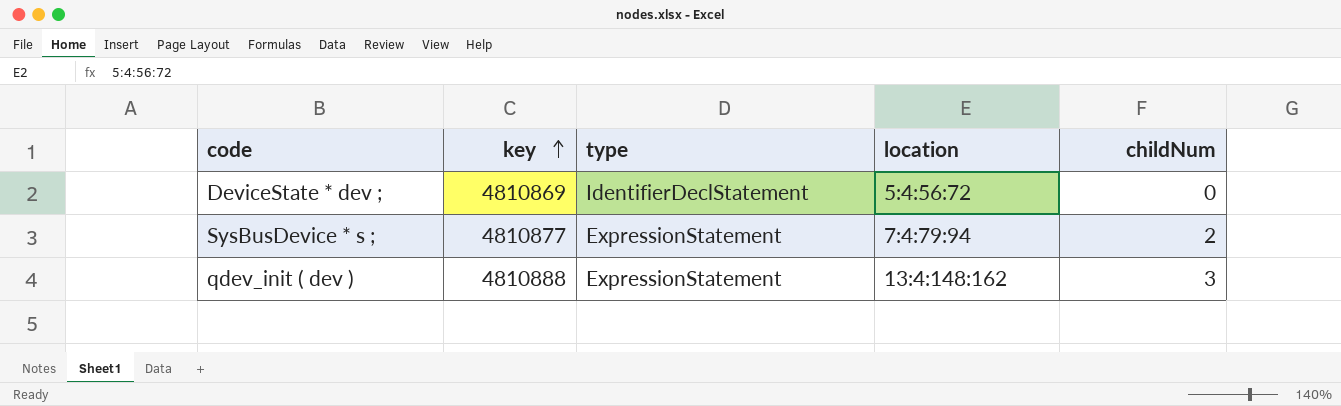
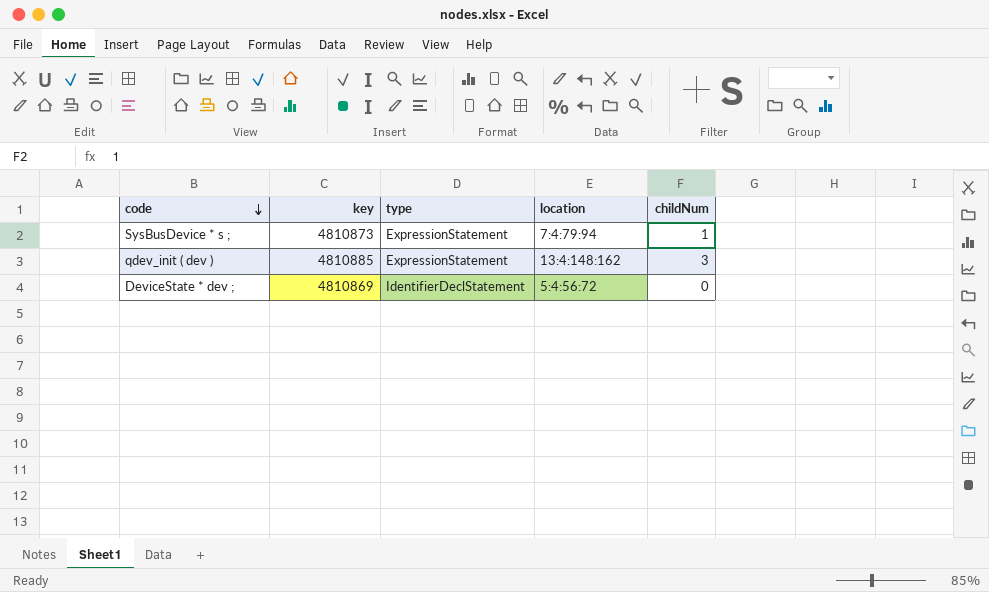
row order: key ascending -> code descending
SysBusDevice * s ; | key: 4810877 -> 4810873
SysBusDevice * s ; | childNum: 2 -> 1
qdev_init ( dev ) | key: 4810888 -> 4810885

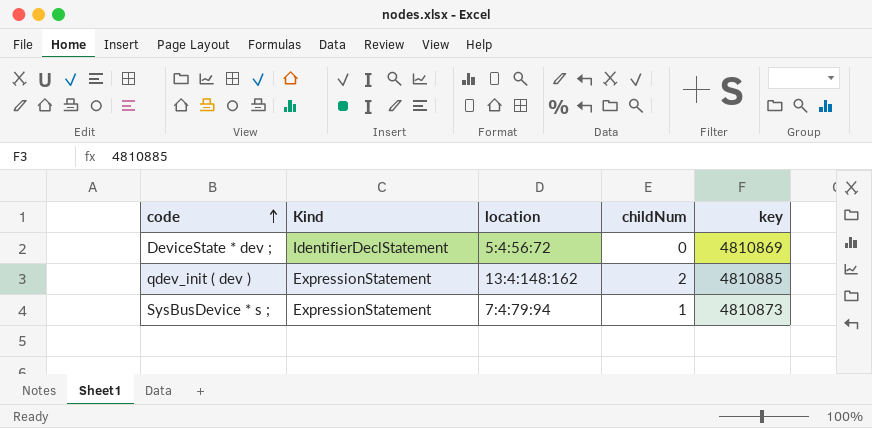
row order: code descending -> code ascending
column name: type -> Kind
column key | position: 2 -> 5
qdev_init ( dev ) | childNum: 3 -> 2

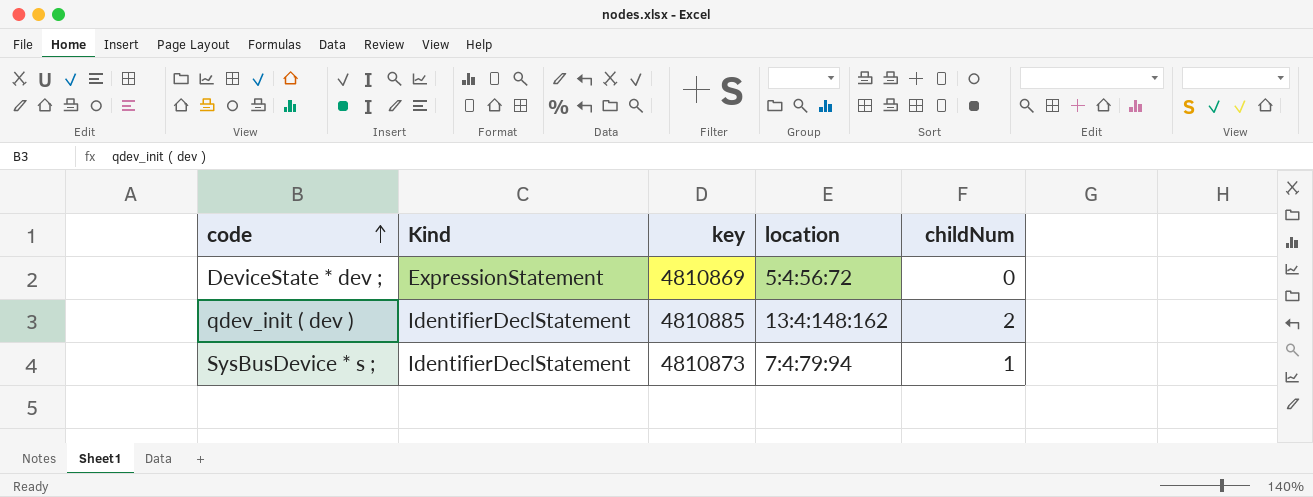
column key | position: 5 -> 3
DeviceState * dev ; | Kind: IdentifierDeclStatement -> ExpressionStatement
qdev_init ( dev ) | Kind: ExpressionStatement -> IdentifierDeclStatement
SysBusDevice * s ; | Kind: ExpressionStatement -> IdentifierDeclStatement

